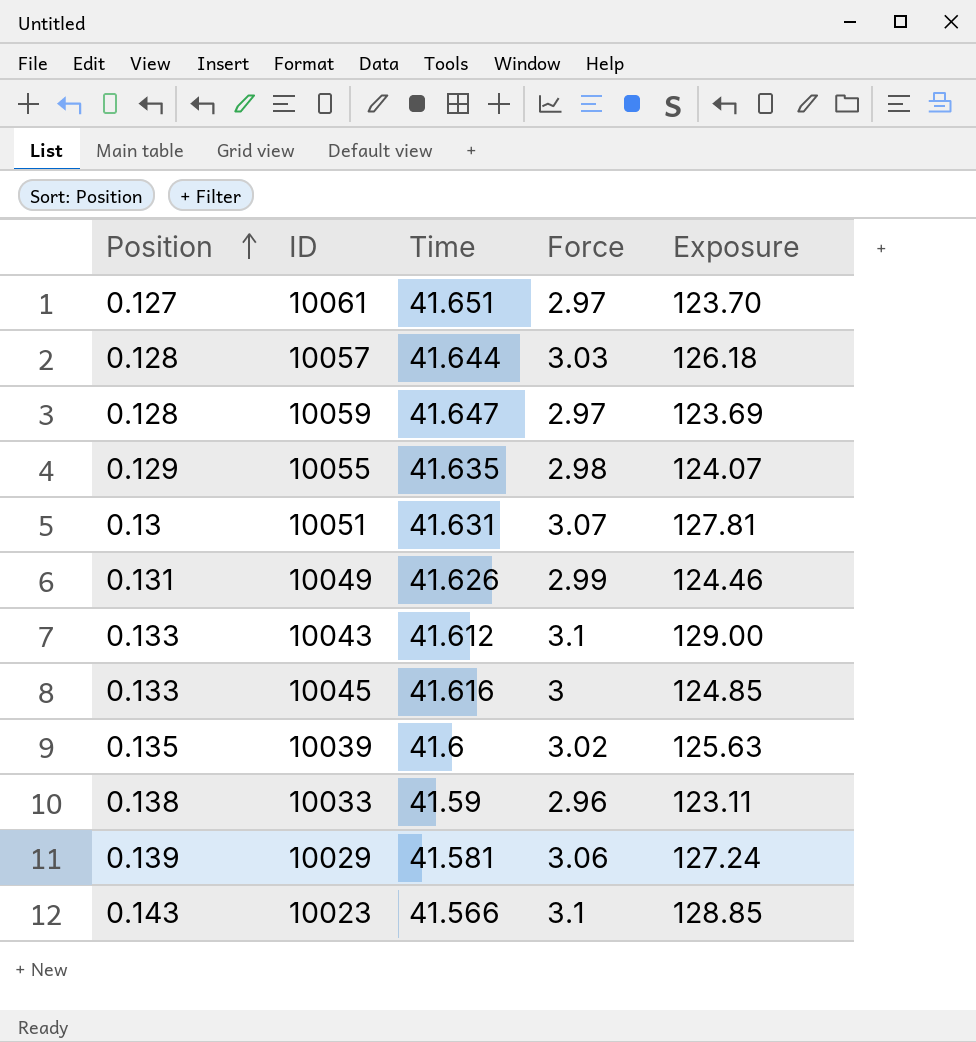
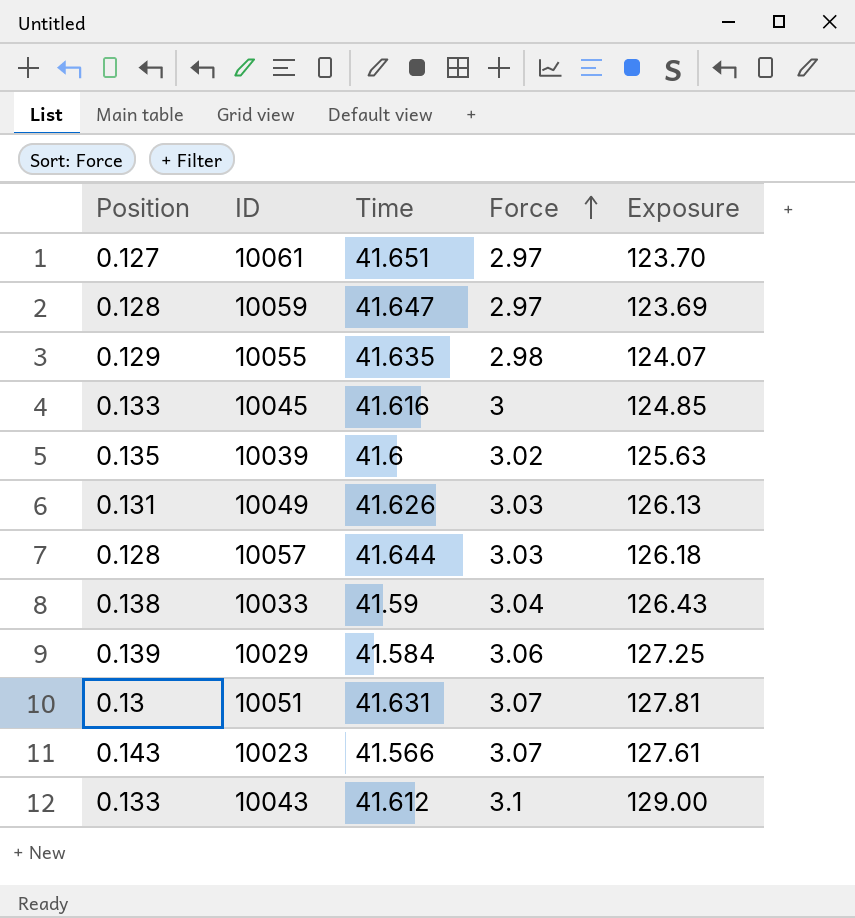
row order: Position ascending -> Force ascending
10049 | Force: 2.99 -> 3.03
10049 | Exposure: 124.46 -> 126.13
10033 | Force: 2.96 -> 3.04
10033 | Exposure: 123.11 -> 126.43
10029 | Time: 41.581 -> 41.584
10029 | Exposure: 127.24 -> 127.25
10023 | Force: 3.1 -> 3.07
10023 | Exposure: 128.85 -> 127.61

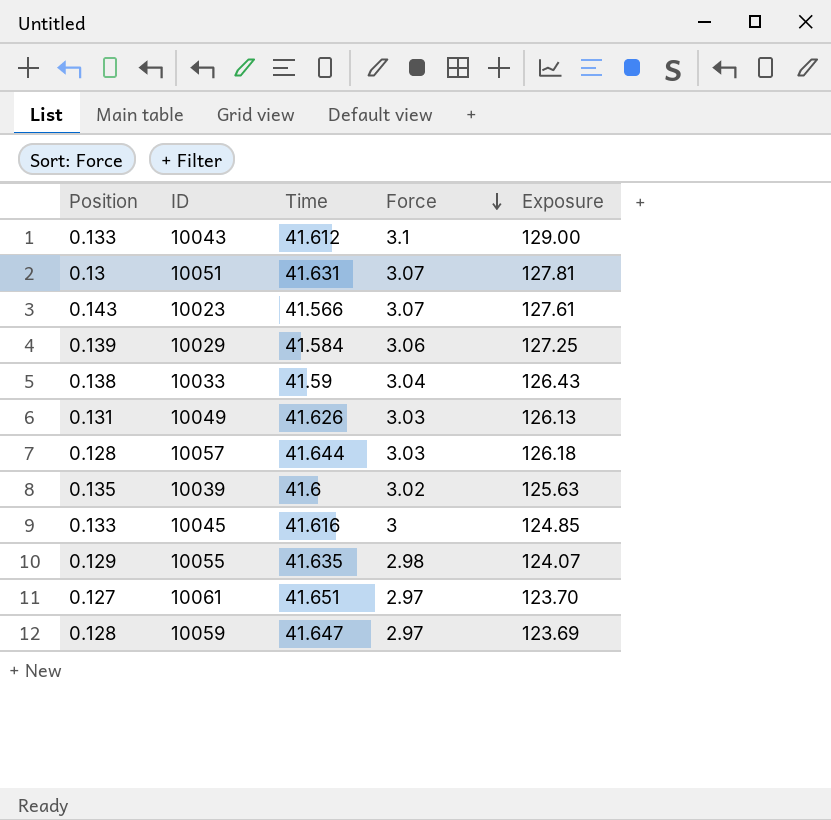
row order: Force ascending -> Force descending

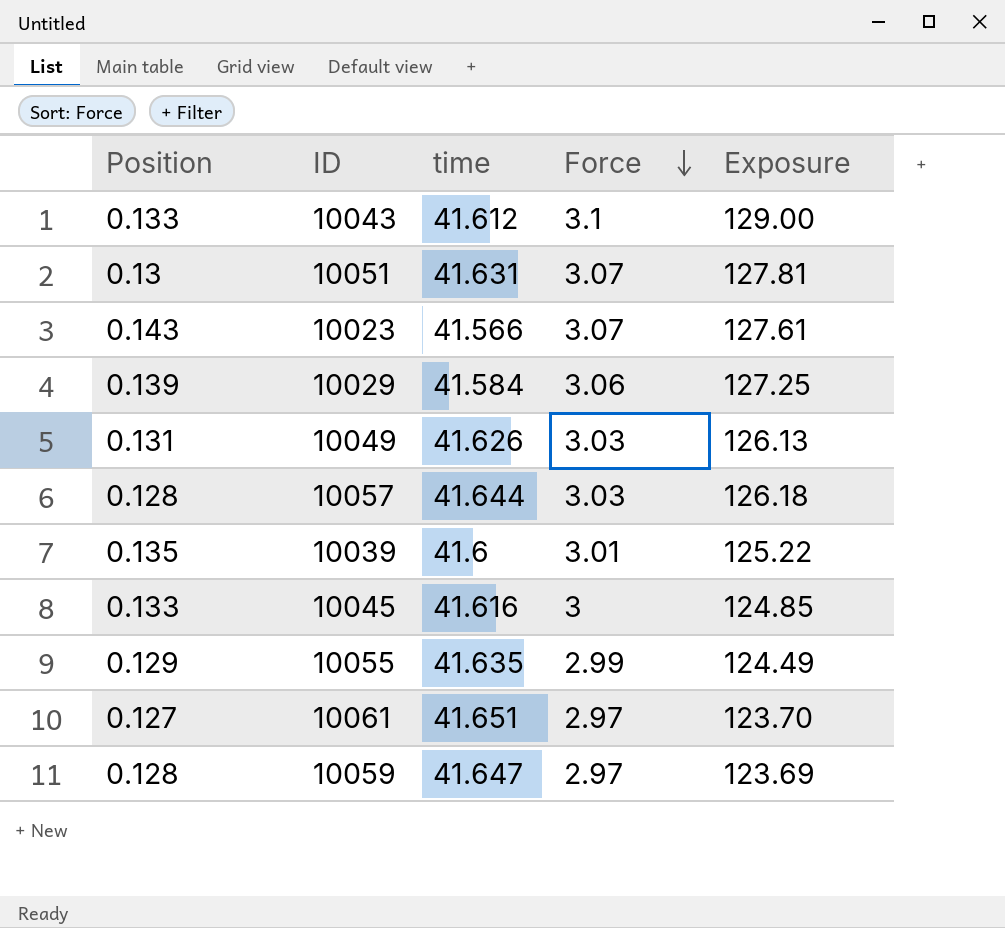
column name: Time -> time
row 10033: 0.138 | 41.59 | 3.04 | 126.43 -> none
10039 | Force: 3.02 -> 3.01
10039 | Exposure: 125.63 -> 125.22
10055 | Force: 2.98 -> 2.99
10055 | Exposure: 124.07 -> 124.49

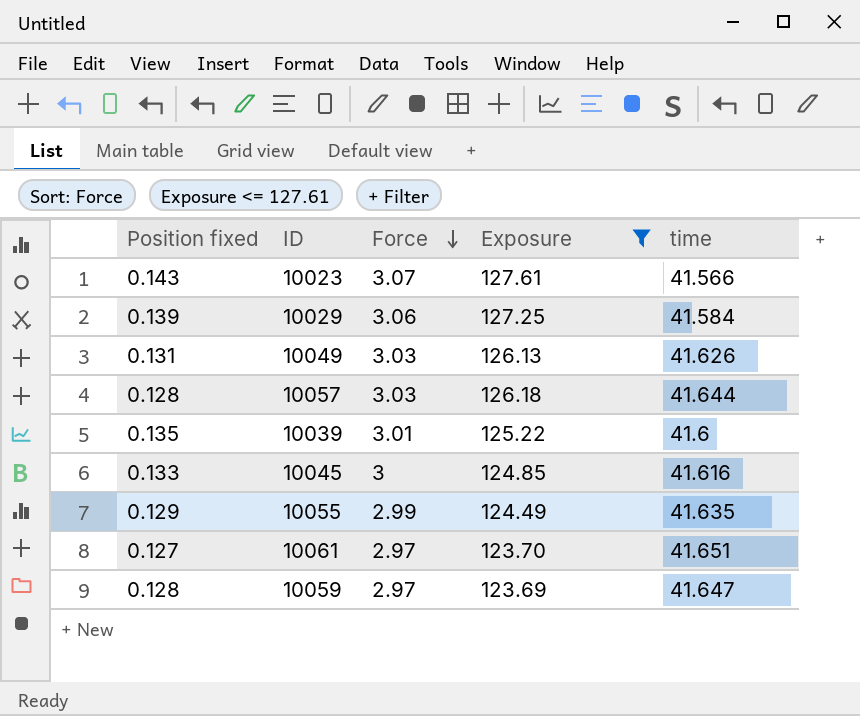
filter: none -> Exposure <= 127.61
column name: Position -> Position fixed
column time | position: 3 -> 5

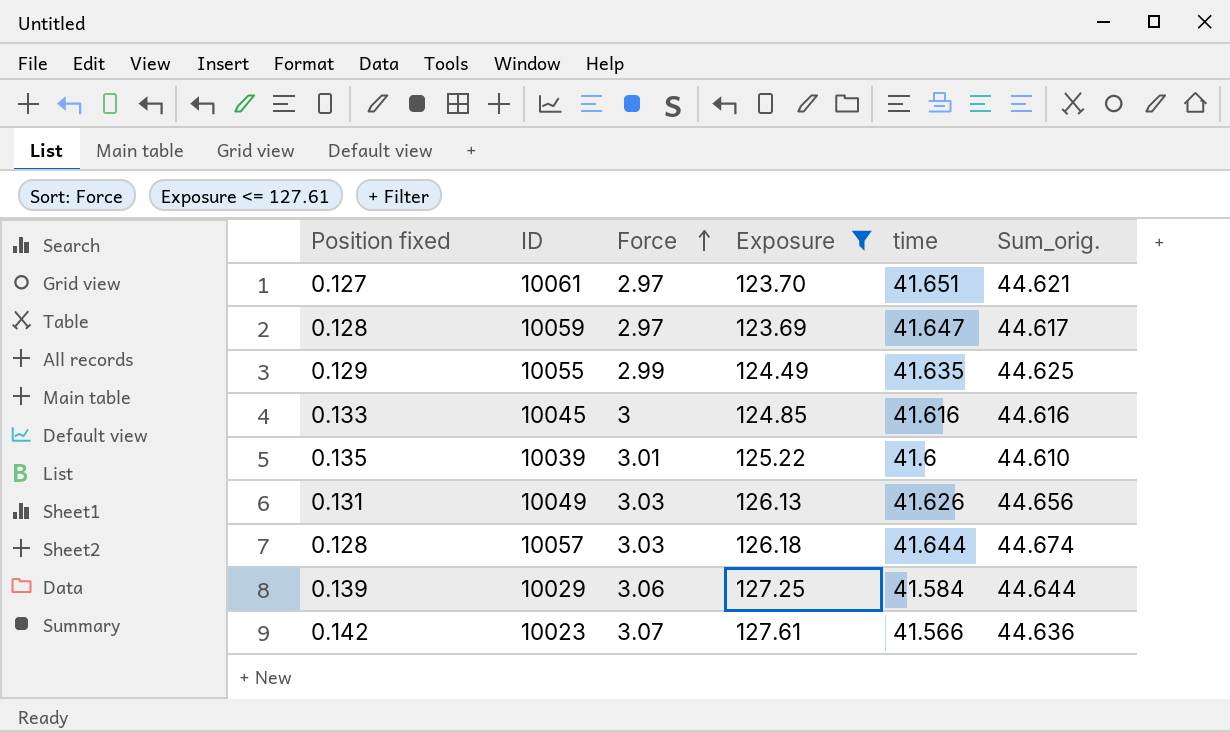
row order: Force descending -> Force ascending
column Sum_orig. | formula: none -> [Force] + [time]
10023 | Position fixed: 0.143 -> 0.142

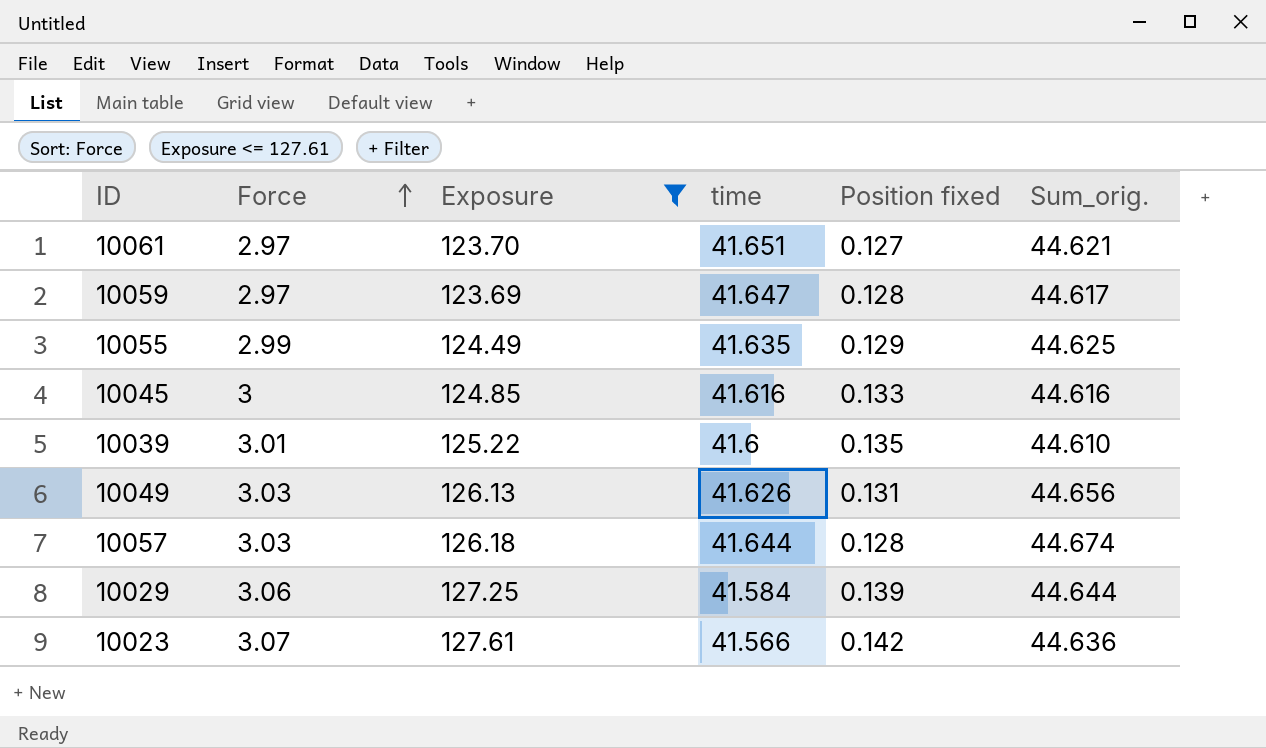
column Position fixed | position: 1 -> 5

